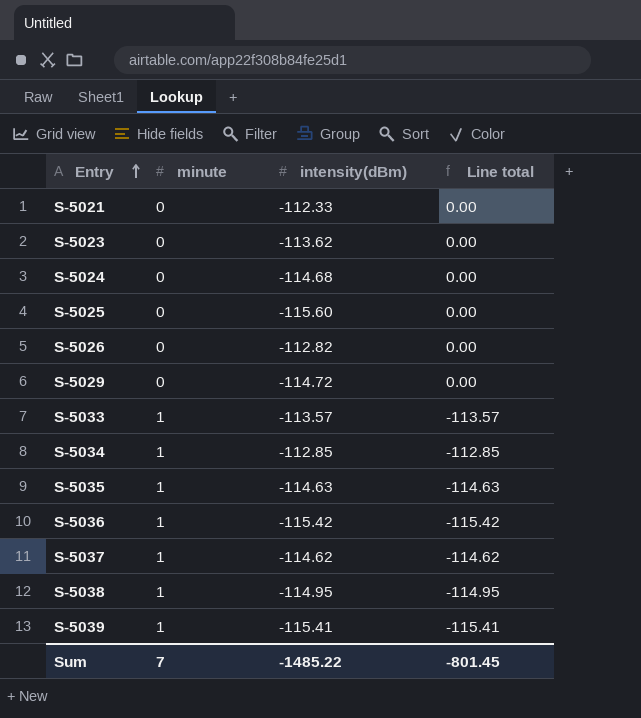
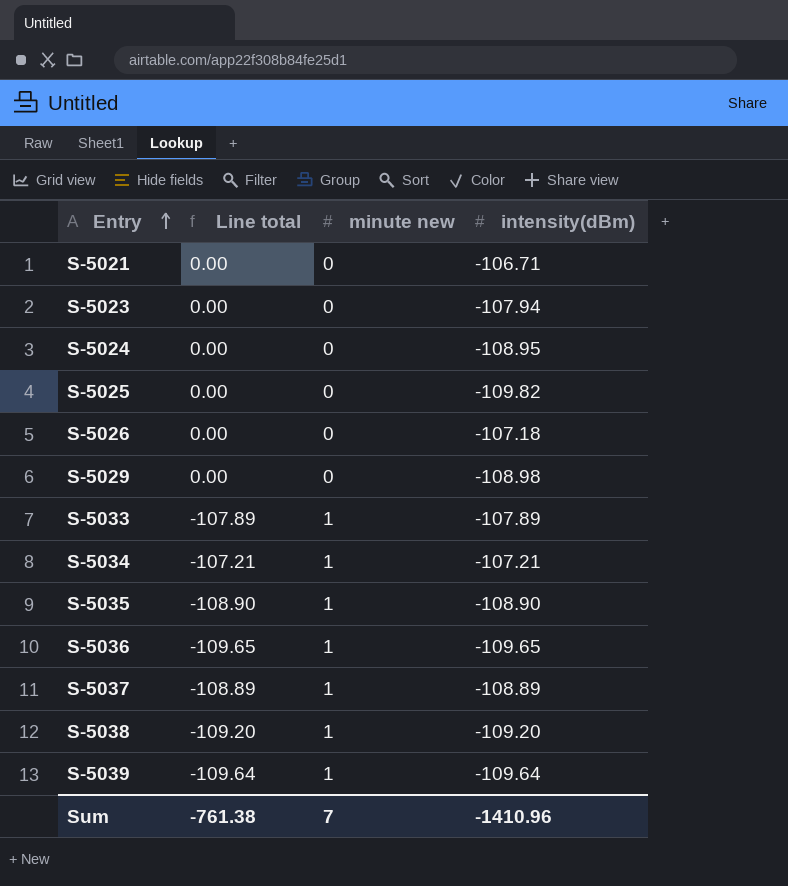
column Line total | position: 4 -> 2
column name: minute -> minute new
S-5021 | intensity(dBm): -112.33 -> -106.71
S-5023 | intensity(dBm): -113.62 -> -107.94
S-5024 | intensity(dBm): -114.68 -> -108.95
S-5025 | intensity(dBm): -115.60 -> -109.82
S-5026 | intensity(dBm): -112.82 -> -107.18
S-5029 | intensity(dBm): -114.72 -> -108.98
S-5033 | Line total: -113.57 -> -107.89
S-5033 | intensity(dBm): -113.57 -> -107.89
S-5034 | Line total: -112.85 -> -107.21
S-5034 | intensity(dBm): -112.85 -> -107.21
S-5035 | Line total: -114.63 -> -108.90
S-5035 | intensity(dBm): -114.63 -> -108.90
S-5036 | Line total: -115.42 -> -109.65
S-5036 | intensity(dBm): -115.42 -> -109.65
S-5037 | Line total: -114.62 -> -108.89
S-5037 | intensity(dBm): -114.62 -> -108.89
S-5038 | Line total: -114.95 -> -109.20
S-5038 | intensity(dBm): -114.95 -> -109.20
S-5039 | Line total: -115.41 -> -109.64
S-5039 | intensity(dBm): -115.41 -> -109.64
Sum | Line total: -801.45 -> -761.38
Sum | intensity(dBm): -1485.22 -> -1410.96

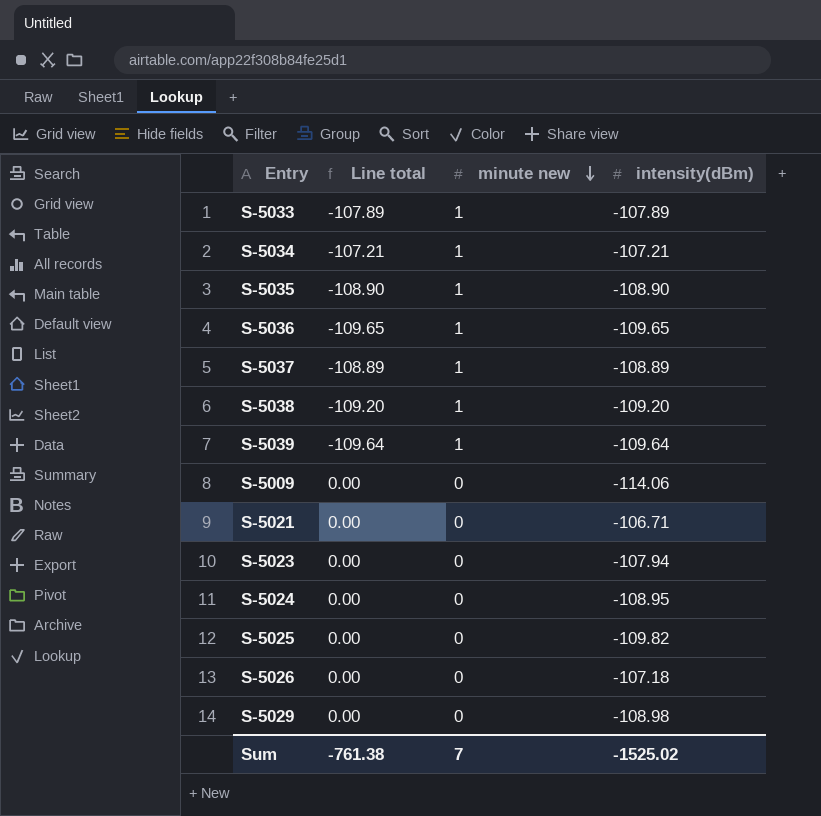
row order: Entry ascending -> minute new descending
row S-5009: none -> 0.00 | 0 | -114.06
Sum | intensity(dBm): -1410.96 -> -1525.02

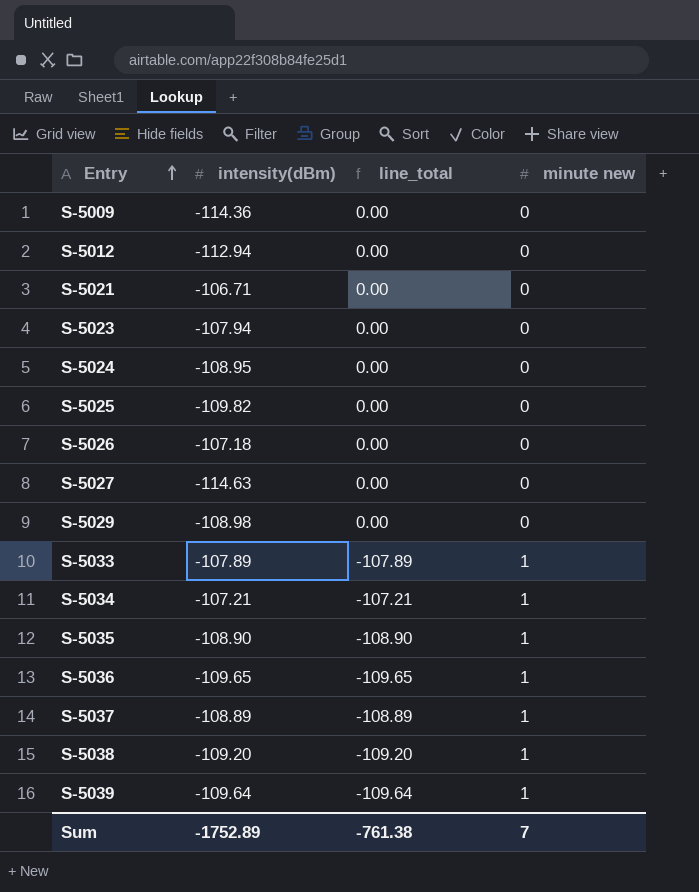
row order: minute new descending -> Entry ascending
column intensity(dBm) | position: 4 -> 2
column name: Line total -> line_total
S-5009 | intensity(dBm): -114.06 -> -114.36
row S-5012: none -> -112.94 | 0.00 | 0
row S-5027: none -> -114.63 | 0.00 | 0
Sum | intensity(dBm): -1525.02 -> -1752.89

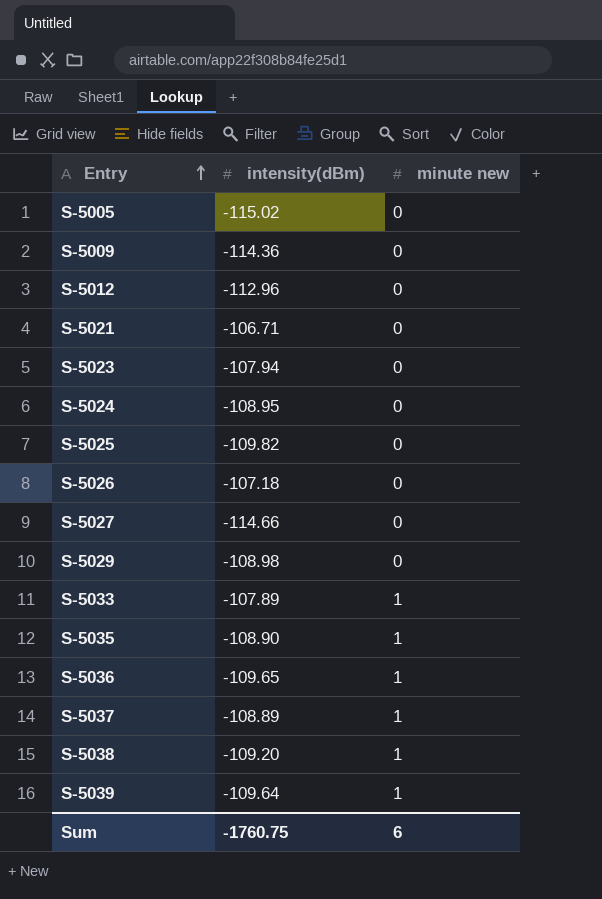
column line_total | formula: [intensity(dBm)] * [minute new] -> none
row S-5034: -107.21 | -107.21 | 1 -> none
row S-5005: none -> -115.02 | 0
S-5012 | intensity(dBm): -112.94 -> -112.96
S-5027 | intensity(dBm): -114.63 -> -114.66
Sum | intensity(dBm): -1752.89 -> -1760.75
Sum | minute new: 7 -> 6

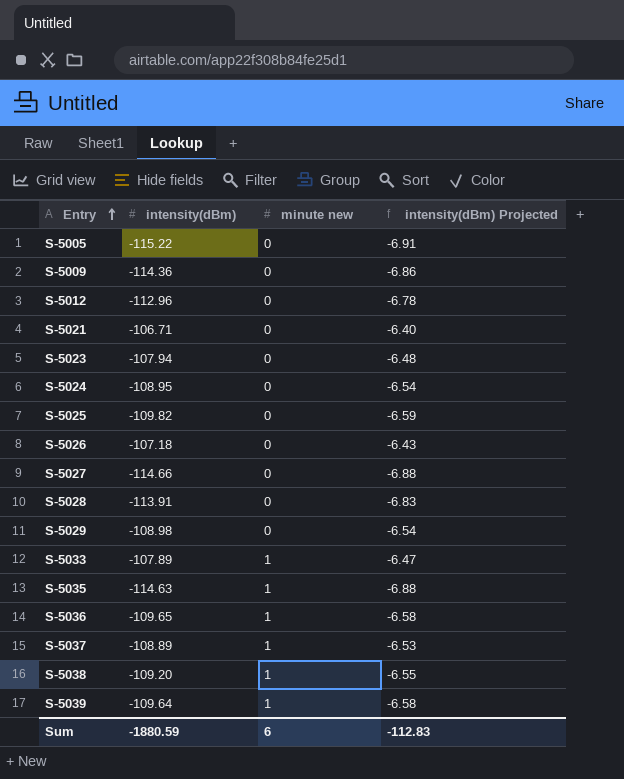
column intensity(dBm) Projected | formula: none -> [intensity(dBm)] * 0.06
S-5005 | intensity(dBm): -115.02 -> -115.22
row S-5028: none -> -113.91 | 0 | -6.83
S-5035 | intensity(dBm): -108.90 -> -114.63
Sum | intensity(dBm): -1760.75 -> -1880.59

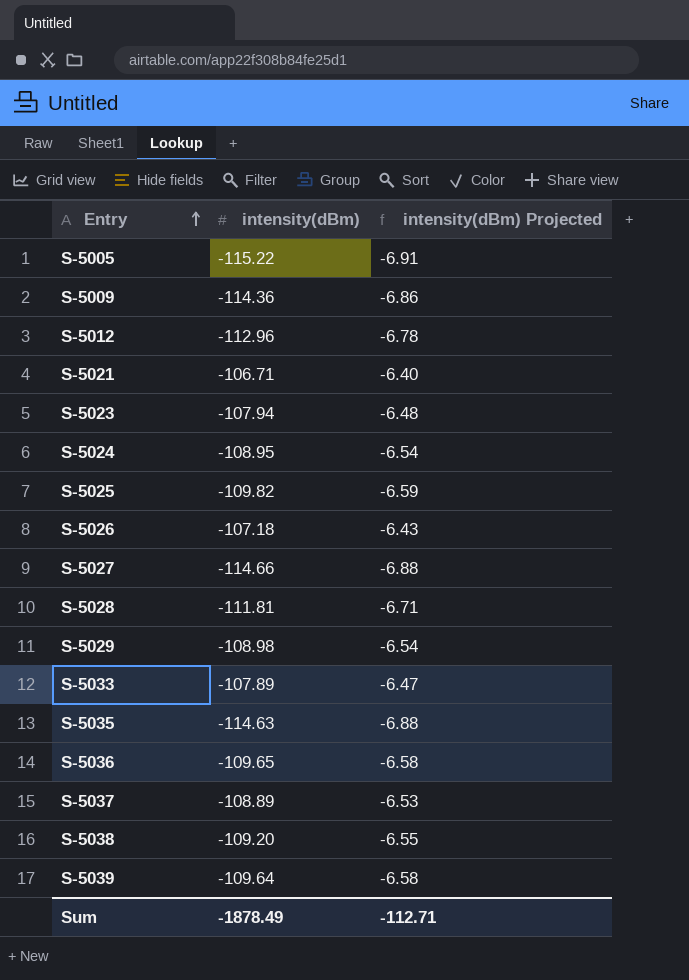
column minute new | position: 3 -> none
S-5028 | intensity(dBm): -113.91 -> -111.81
S-5028 | intensity(dBm) Projected: -6.83 -> -6.71
Sum | intensity(dBm): -1880.59 -> -1878.49
Sum | intensity(dBm) Projected: -112.83 -> -112.71

